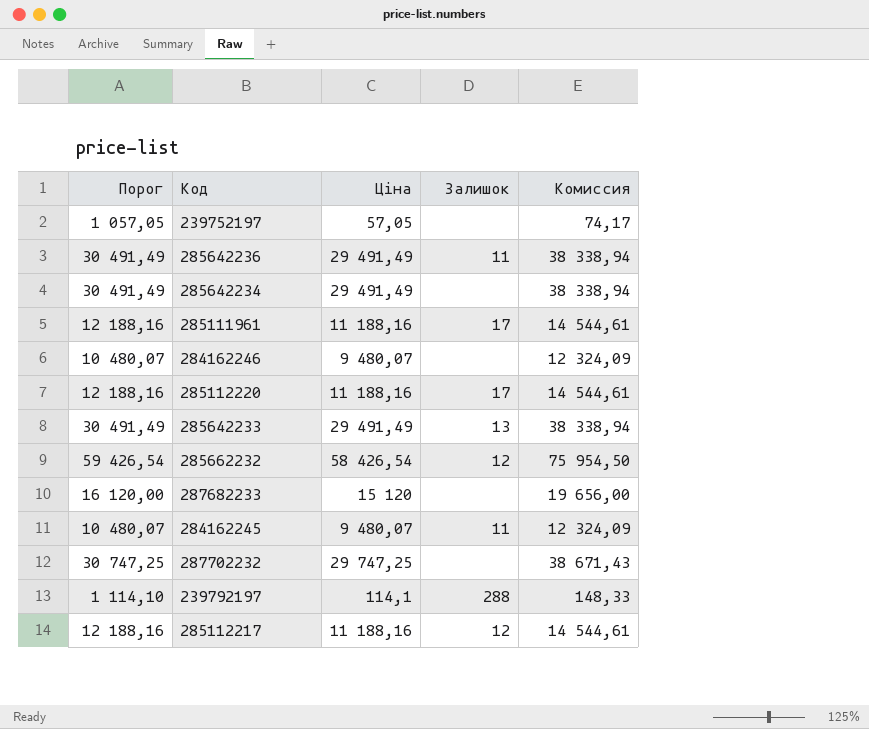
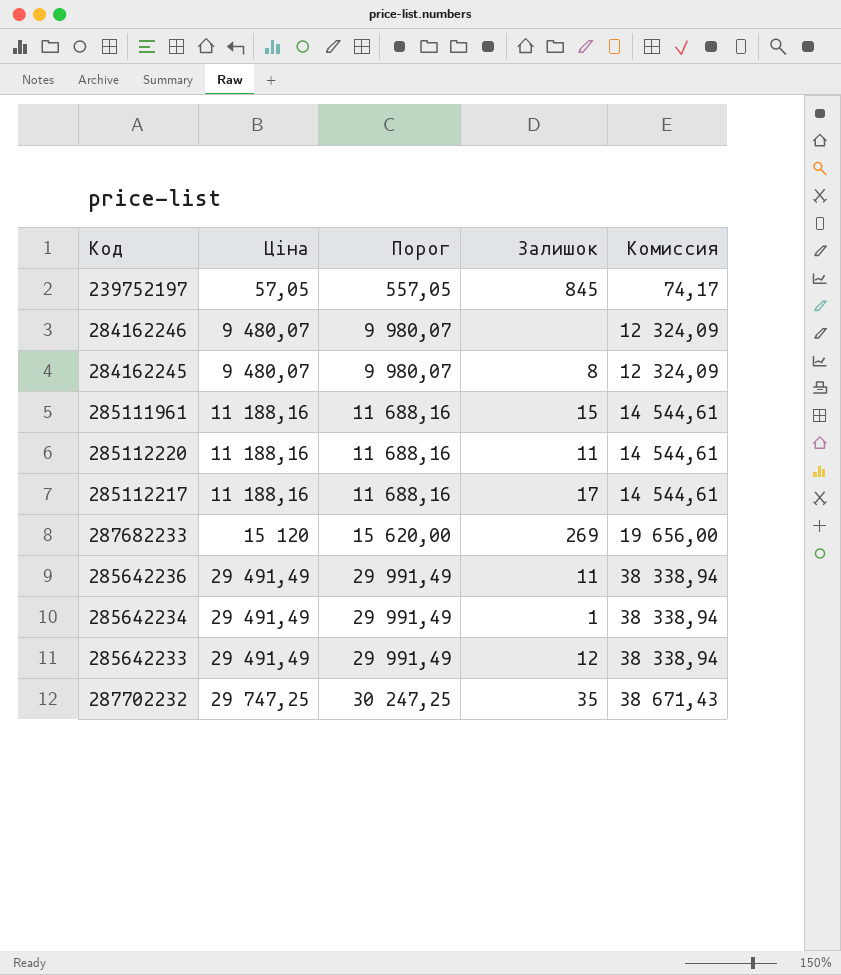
row order: none -> Ціна ascending
column Порог | formula: [Ціна] + 1000 -> [Ціна] + 500
column Порог | position: 1 -> 3
row 285662232: 59 426,54 | 58 426,54 | 12 | 75 954,50 -> none
row 239792197: 1 114,10 | 114,1 | 288 | 148,33 -> none
239752197 | Залишок: none -> 845
284162245 | Залишок: 11 -> 8
285111961 | Залишок: 17 -> 15
285112220 | Залишок: 17 -> 11
285112217 | Залишок: 12 -> 17
287682233 | Залишок: none -> 269
285642234 | Залишок: none -> 1
285642233 | Залишок: 13 -> 12
287702232 | Залишок: none -> 35

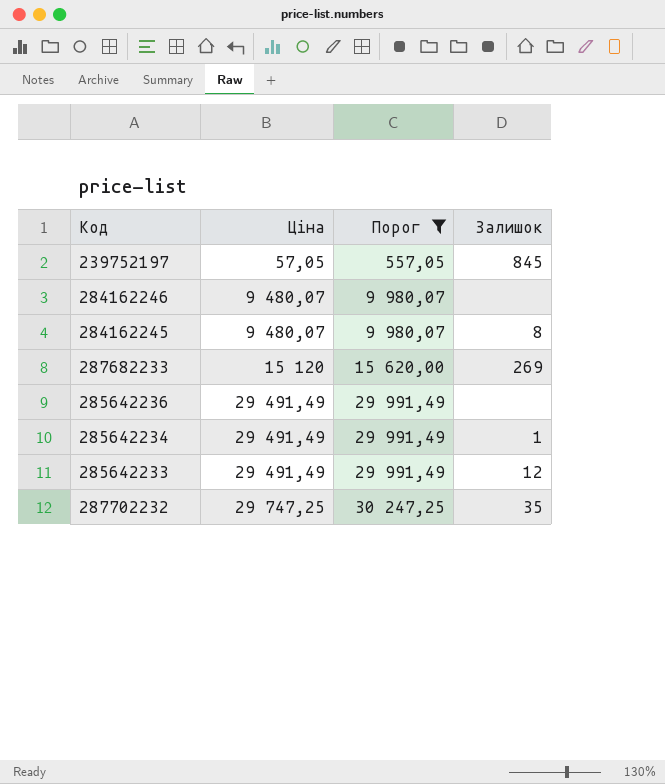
filter: none -> Порог != 11 688,16
column Комиссия | formula: [Ціна] * 1,3 -> none
285642236 | Залишок: 11 -> none

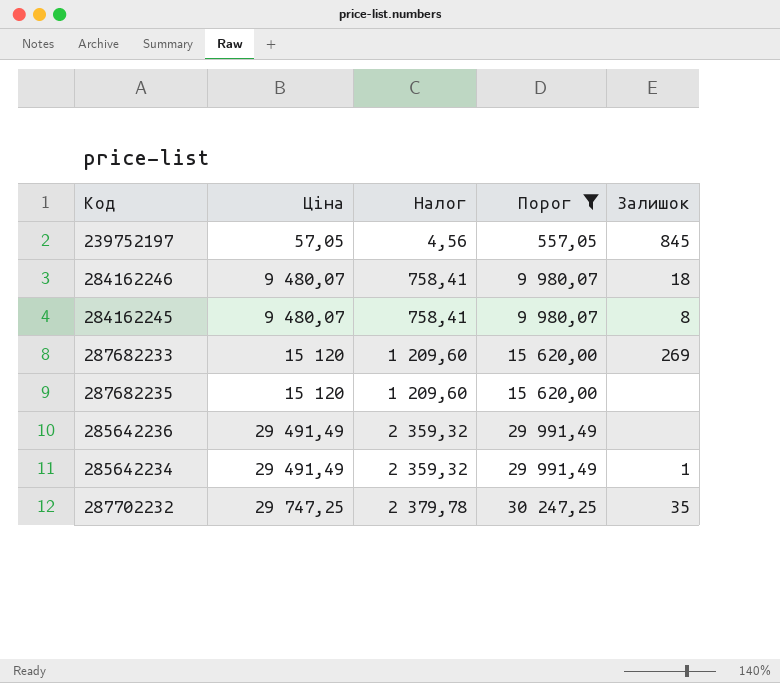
column Налог | formula: none -> [Ціна] * 0,08
row 285642233: 29 491,49 | 29 991,49 | 12 -> none
284162246 | Залишок: none -> 18
row 287682235: none -> 15 120 | 1 209,60 | 15 620,00 | none

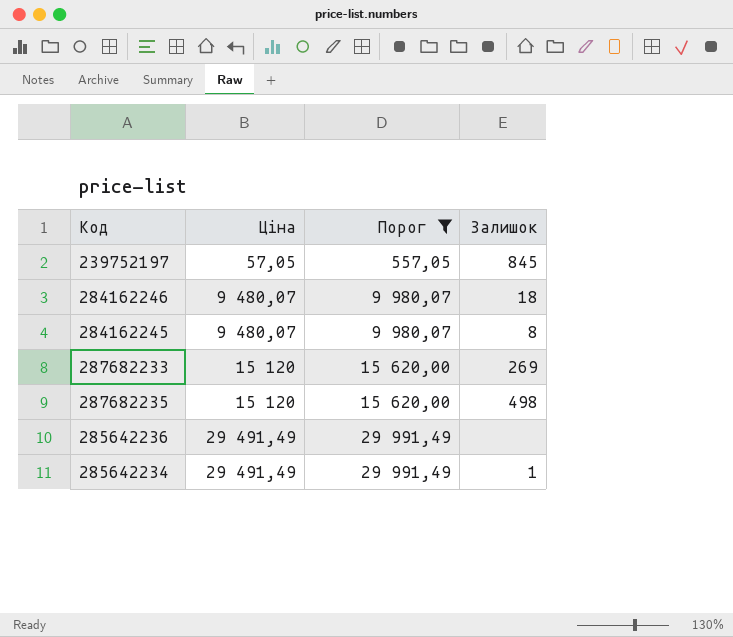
column Налог | formula: [Ціна] * 0,08 -> none
row 287702232: 29 747,25 | 2 379,78 | 30 247,25 | 35 -> none
287682235 | Залишок: none -> 498

